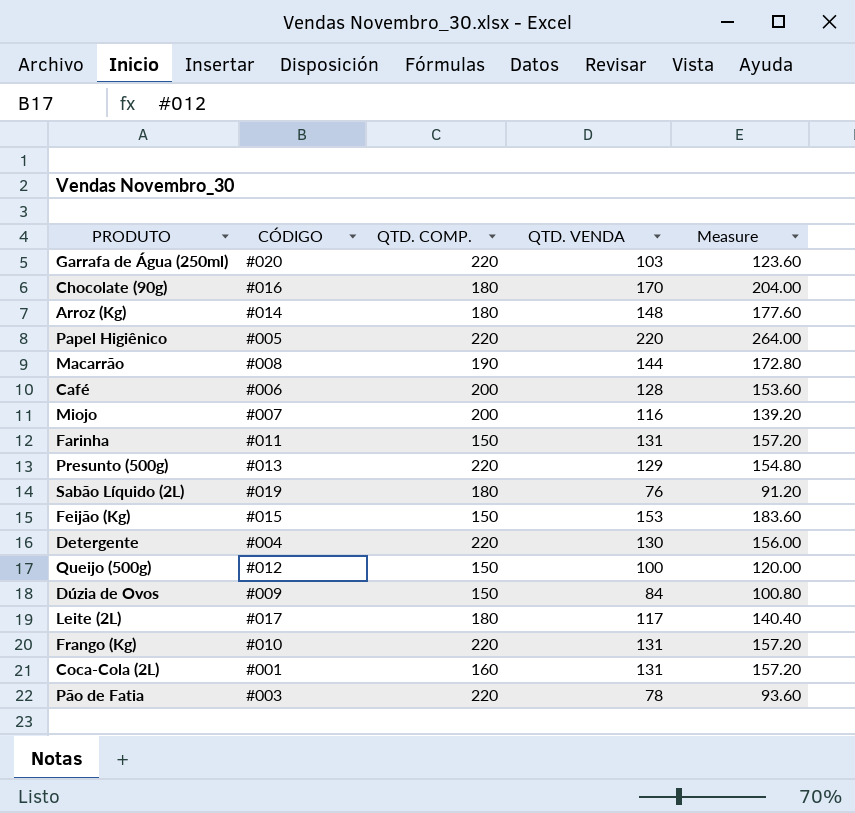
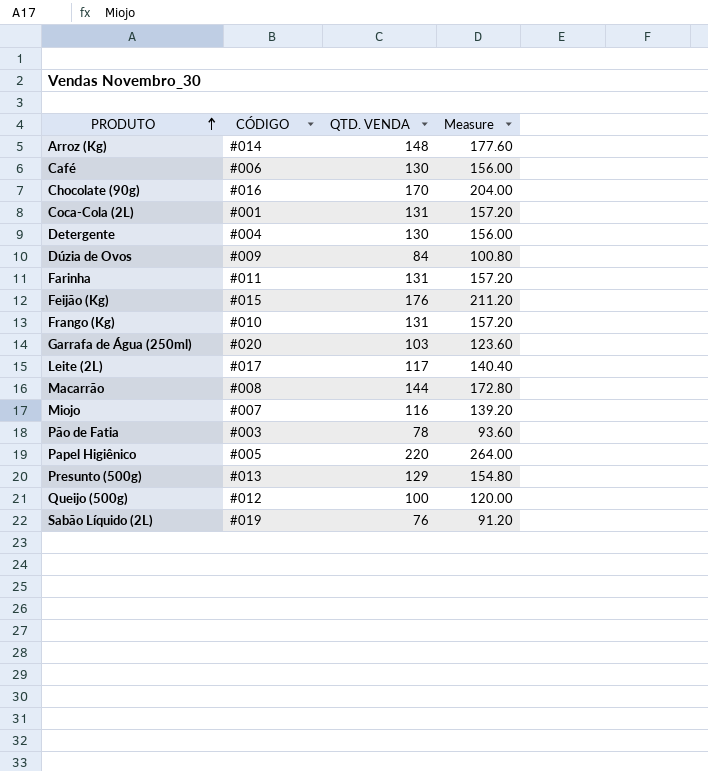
row order: none -> PRODUTO ascending
column QTD. COMP. | position: 3 -> none
Café | QTD. VENDA: 128 -> 130
Café | Measure: 153.60 -> 156.00
Feijão (Kg) | QTD. VENDA: 153 -> 176
Feijão (Kg) | Measure: 183.60 -> 211.20

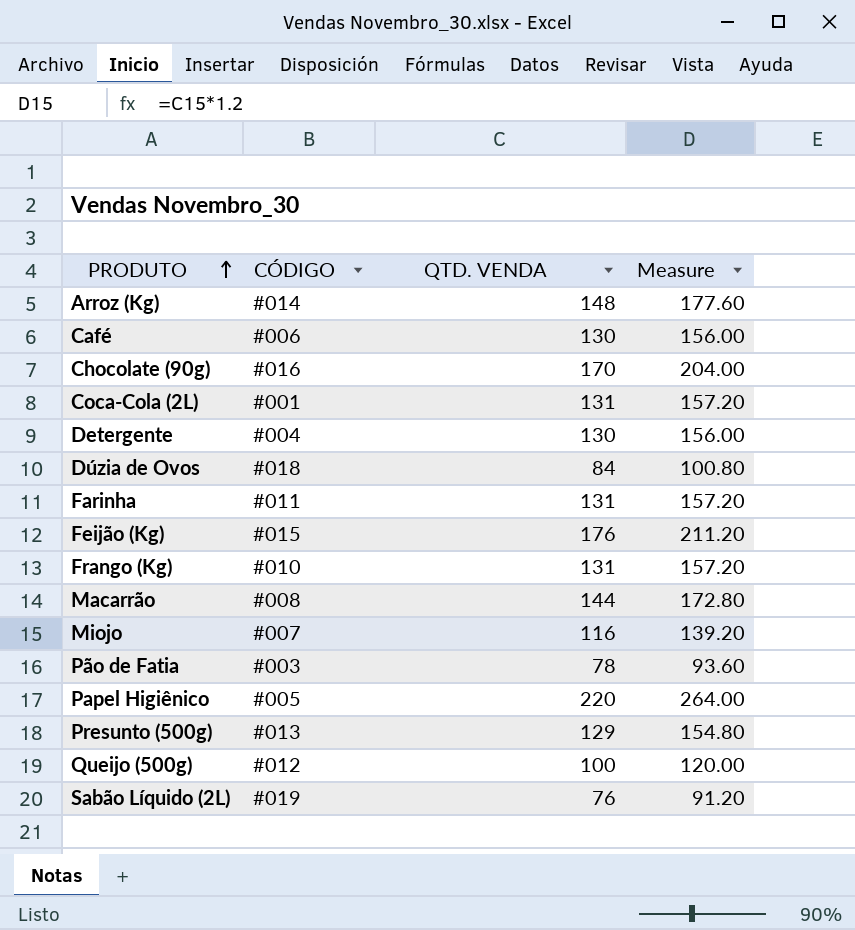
row Garrafa de Água (250ml): #020 | 103 | 123.60 -> none
row Leite (2L): #017 | 117 | 140.40 -> none
Dúzia de Ovos | CÓDIGO: #009 -> #018

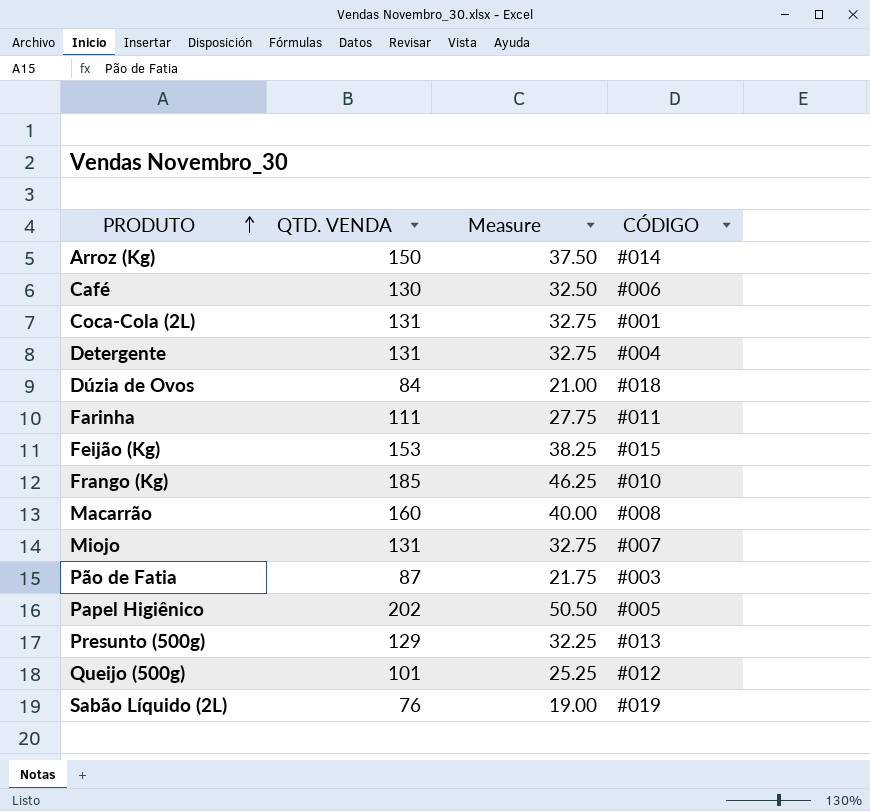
column Measure | formula: [QTD. VENDA] * 1.2 -> [QTD. VENDA] * 0.25
column CÓDIGO | position: 2 -> 4
row Chocolate (90g): #016 | 170 | 204.00 -> none
Arroz (Kg) | QTD. VENDA: 148 -> 150
Detergente | QTD. VENDA: 130 -> 131
Farinha | QTD. VENDA: 131 -> 111
Feijão (Kg) | QTD. VENDA: 176 -> 153
Frango (Kg) | QTD. VENDA: 131 -> 185
Macarrão | QTD. VENDA: 144 -> 160
Miojo | QTD. VENDA: 116 -> 131
Pão de Fatia | QTD. VENDA: 78 -> 87
Papel Higiênico | QTD. VENDA: 220 -> 202
Queijo (500g) | QTD. VENDA: 100 -> 101

